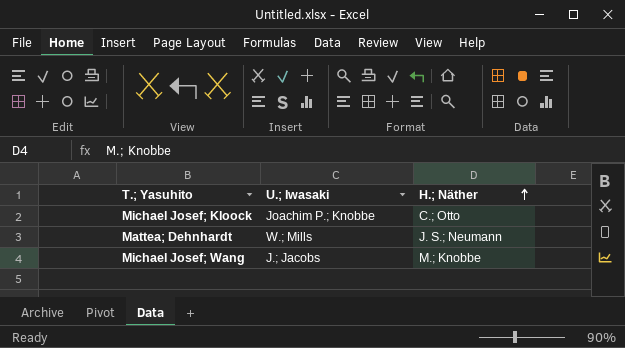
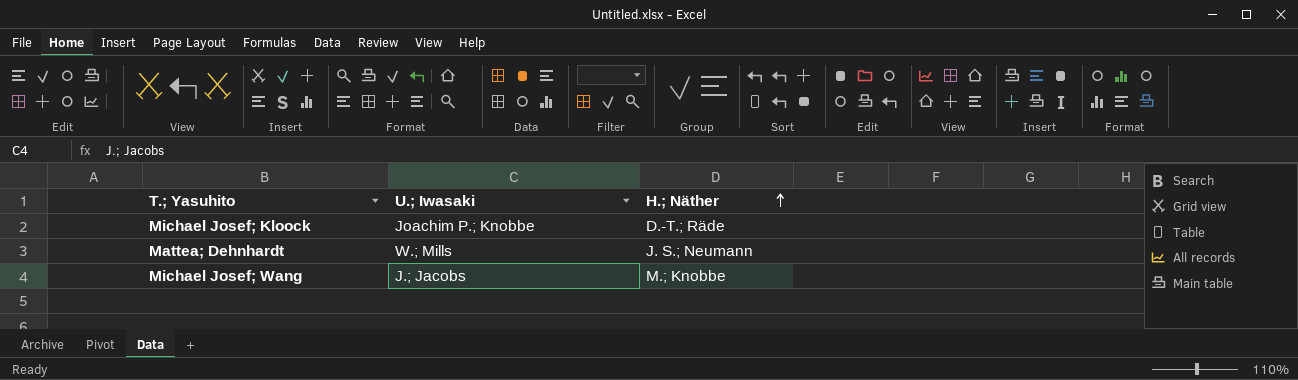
Michael Josef; Kloock | H.; Näther: C.; Otto -> D.-T.; Räde

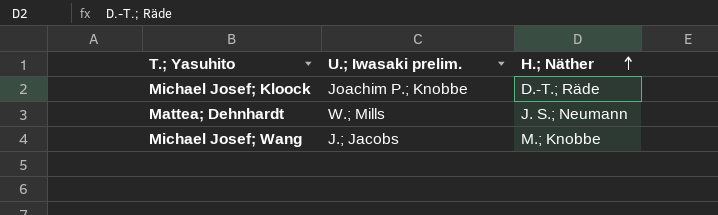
column name: U.; Iwasaki -> U.; Iwasaki prelim.

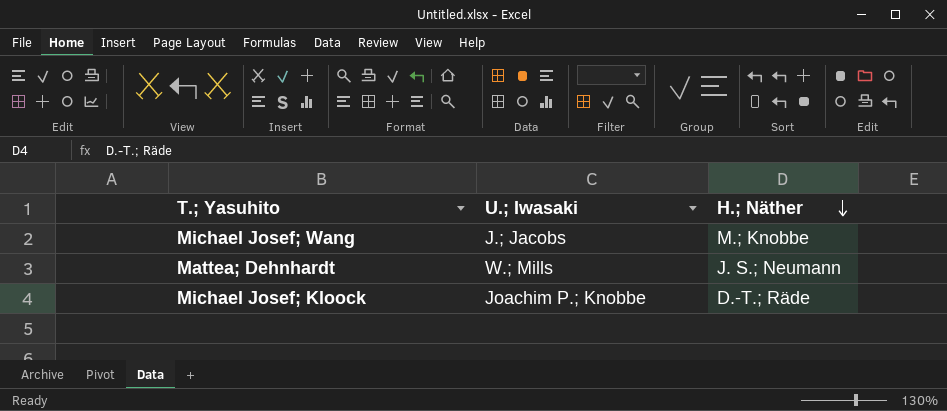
row order: H.; Näther ascending -> H.; Näther descending
column name: U.; Iwasaki prelim. -> U.; Iwasaki

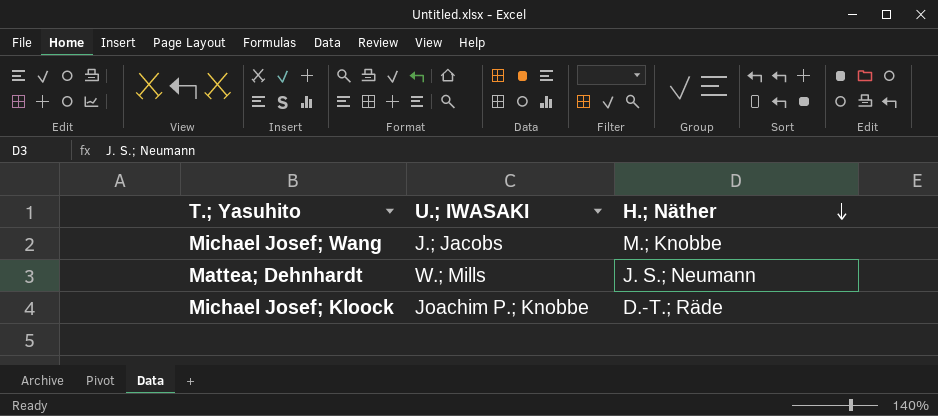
column name: U.; Iwasaki -> U.; IWASAKI

